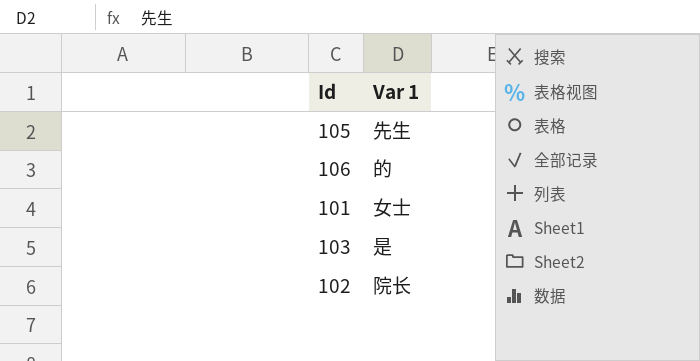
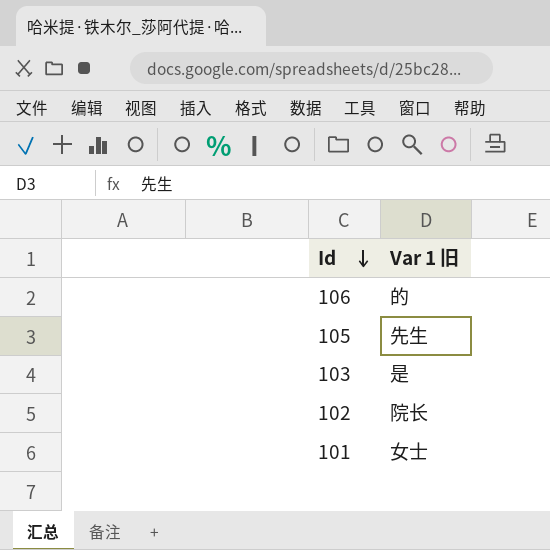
row order: none -> Id descending
column name: Var 1 -> Var 1 旧

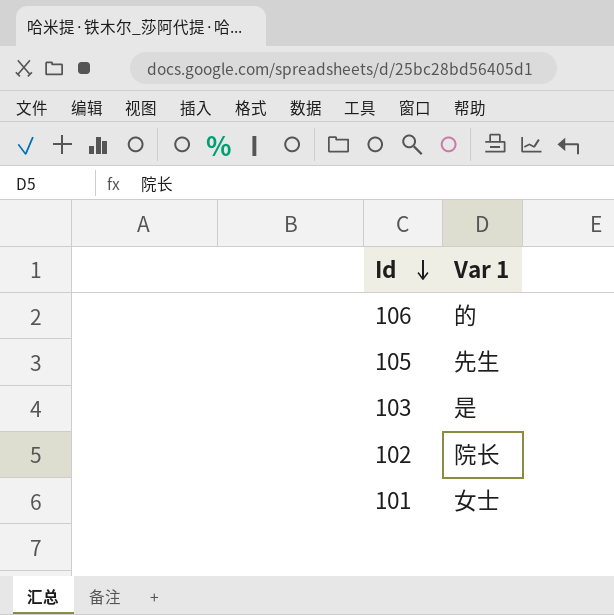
column name: Var 1 旧 -> Var 1

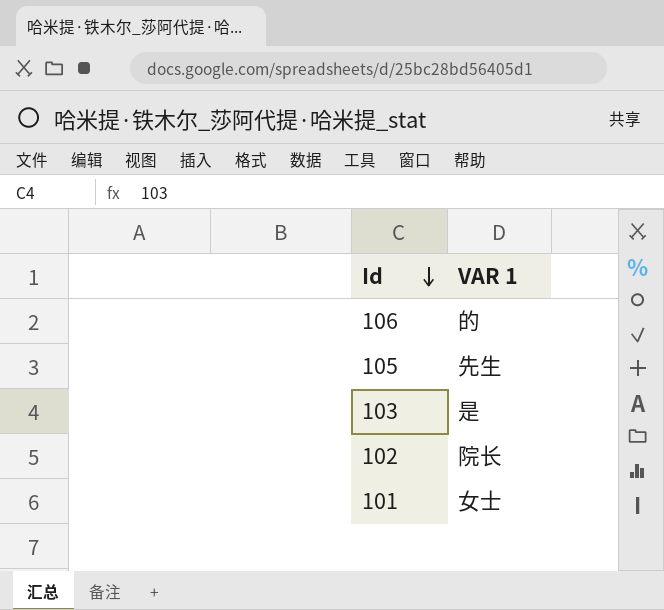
column name: Var 1 -> VAR 1

